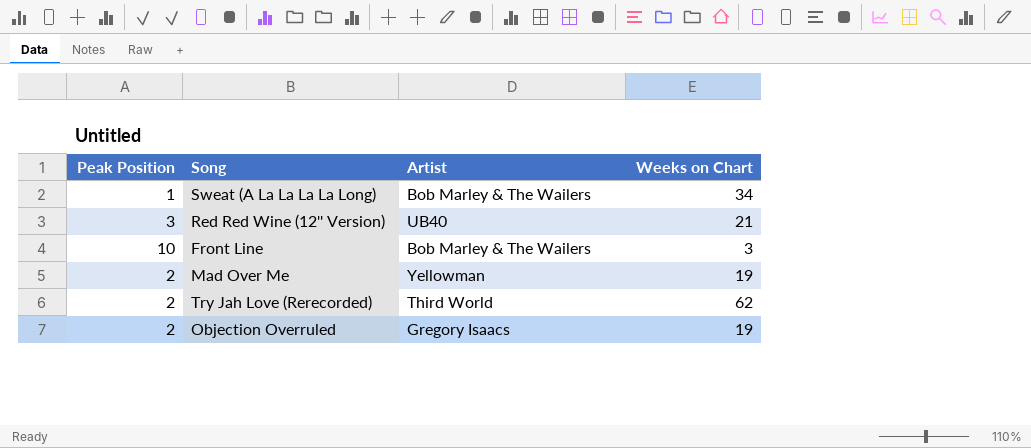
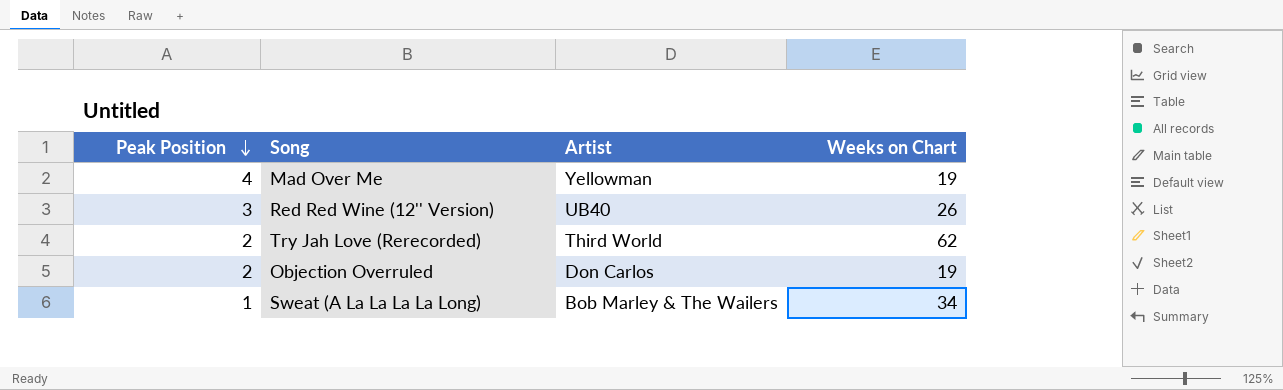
row order: none -> Peak Position descending
row Front Line: 10 | Bob Marley & The Wailers | 3 -> none
Mad Over Me | Peak Position: 2 -> 4
Red Red Wine (12'' Version) | Weeks on Chart: 21 -> 26
Objection Overruled | Artist: Gregory Isaacs -> Don Carlos

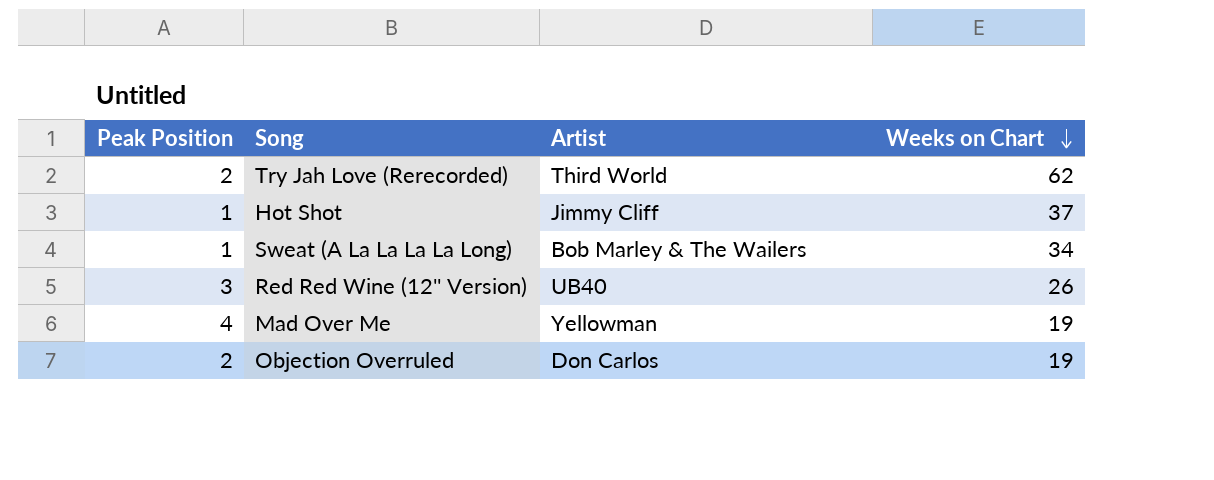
row order: Peak Position descending -> Weeks on Chart descending
row Hot Shot: none -> 1 | Jimmy Cliff | 37

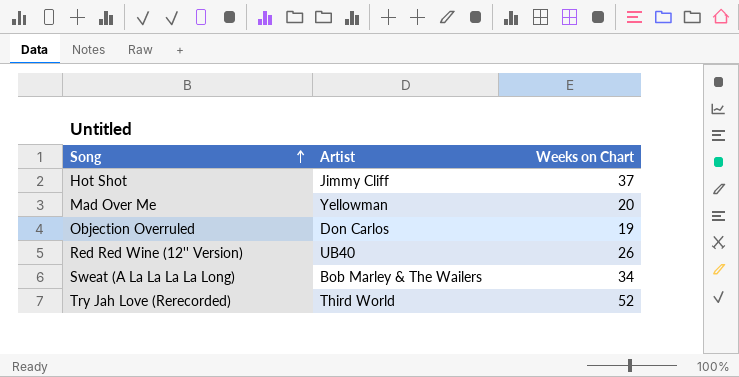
row order: Weeks on Chart descending -> Song ascending
column Peak Position | position: 1 -> none
Mad Over Me | Weeks on Chart: 19 -> 20
Try Jah Love (Rerecorded) | Weeks on Chart: 62 -> 52

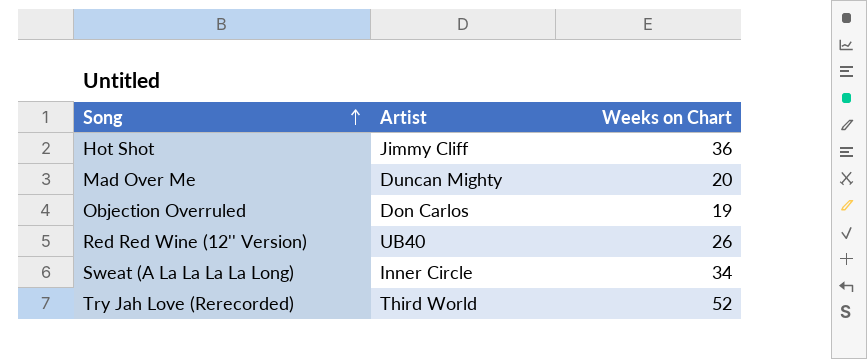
Hot Shot | Weeks on Chart: 37 -> 36
Mad Over Me | Artist: Yellowman -> Duncan Mighty
Sweat (A La La La La Long) | Artist: Bob Marley & The Wailers -> Inner Circle

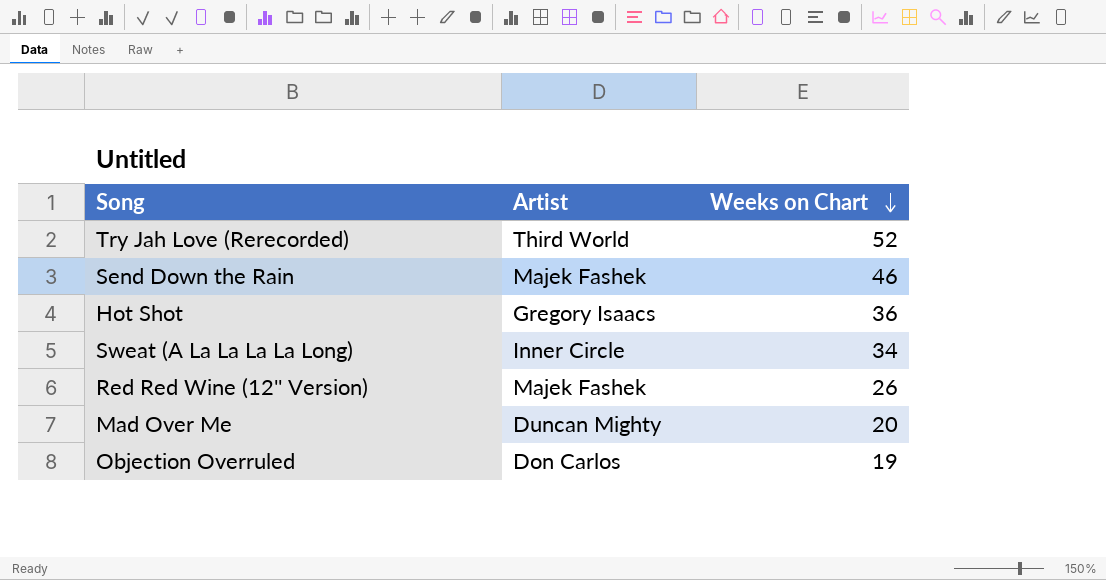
row order: Song ascending -> Weeks on Chart descending
row Send Down the Rain: none -> Majek Fashek | 46
Hot Shot | Artist: Jimmy Cliff -> Gregory Isaacs
Red Red Wine (12'' Version) | Artist: UB40 -> Majek Fashek

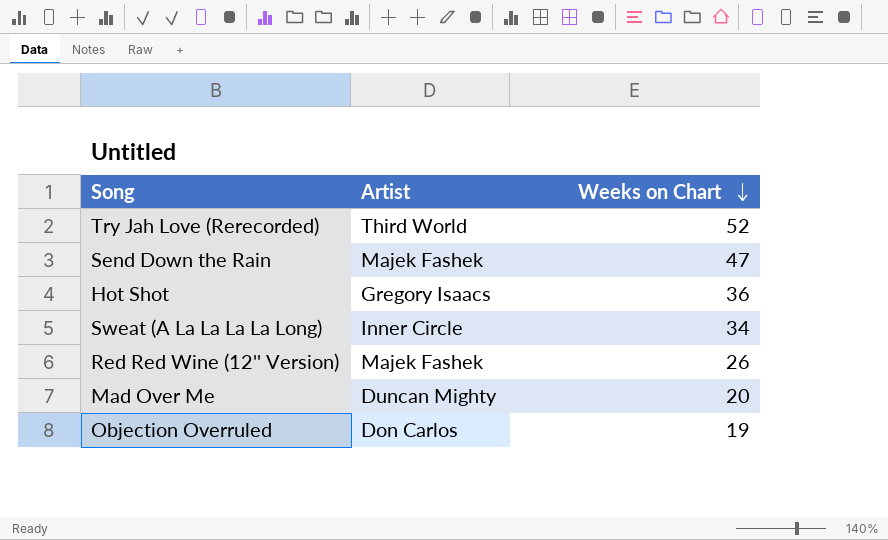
Send Down the Rain | Weeks on Chart: 46 -> 47

